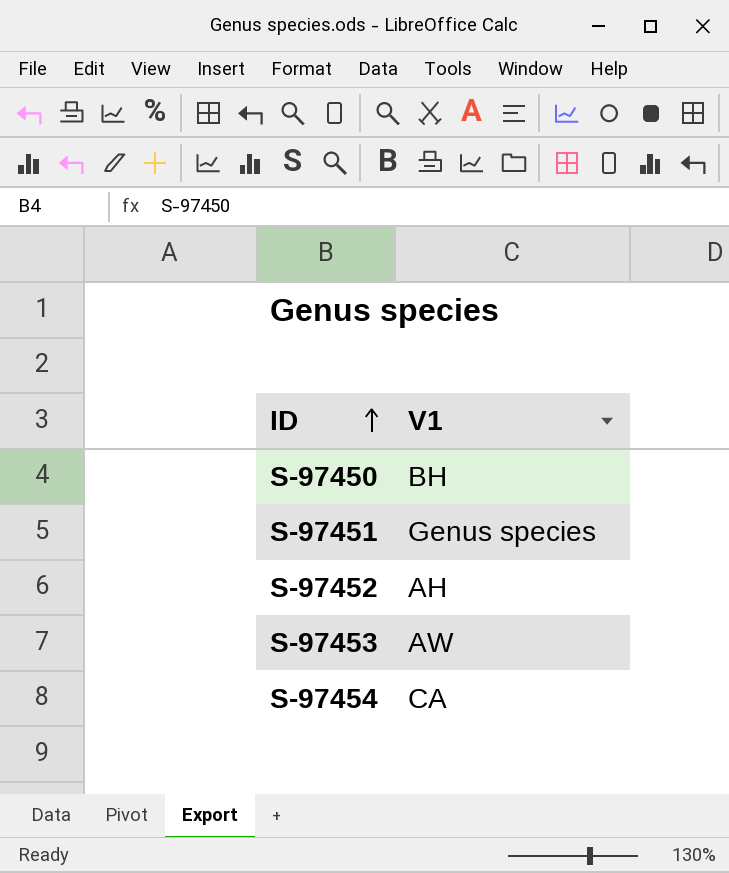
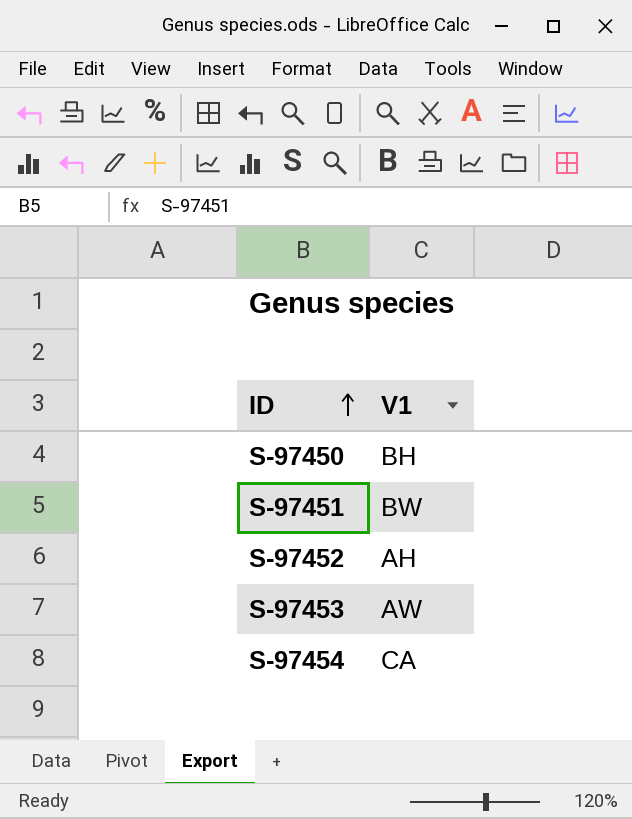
S-97451 | V1: Genus species -> BW

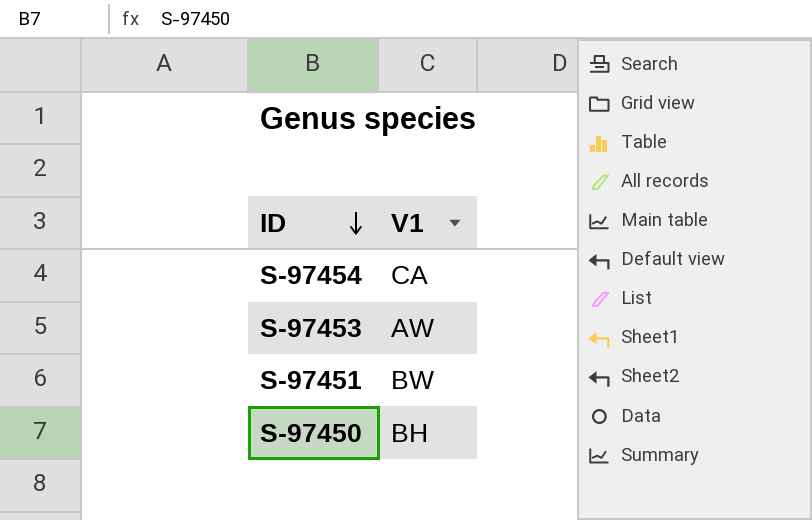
row order: ID ascending -> ID descending
row S-97452: AH -> none

